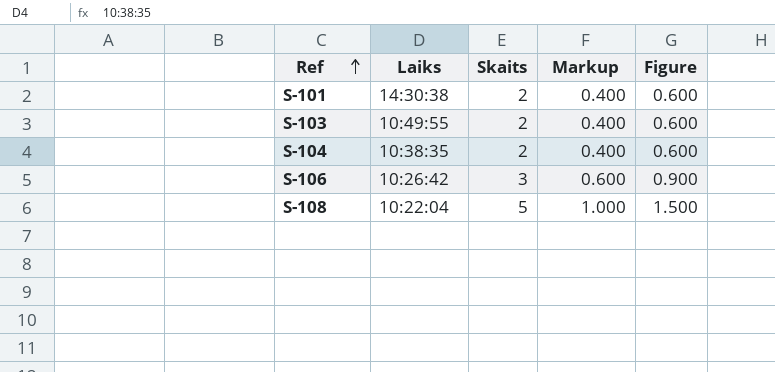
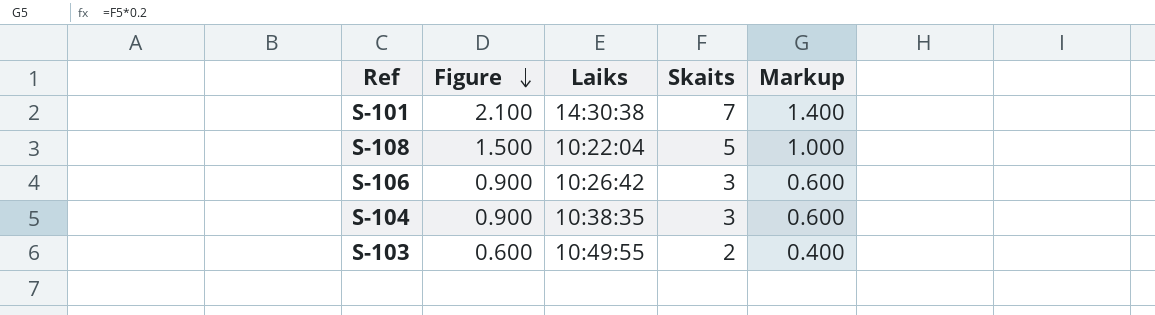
row order: Ref ascending -> Figure descending
column Figure | position: 5 -> 2
S-101 | Figure: 0.600 -> 2.100
S-101 | Skaits: 2 -> 7
S-101 | Markup: 0.400 -> 1.400
S-104 | Figure: 0.600 -> 0.900
S-104 | Skaits: 2 -> 3
S-104 | Markup: 0.400 -> 0.600

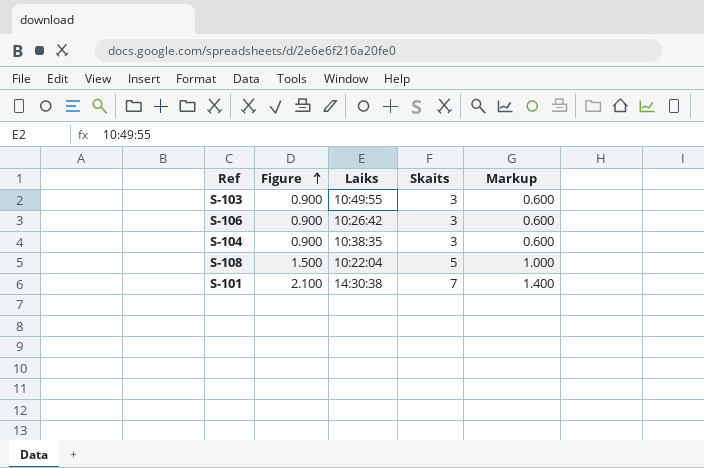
row order: Figure descending -> Figure ascending
S-103 | Figure: 0.600 -> 0.900
S-103 | Skaits: 2 -> 3
S-103 | Markup: 0.400 -> 0.600

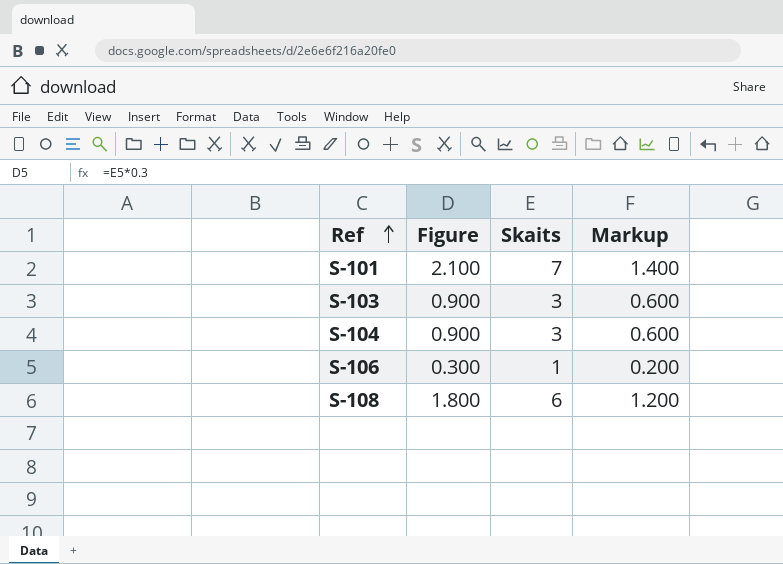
row order: Figure ascending -> Ref ascending
column Laiks | position: 3 -> none
S-106 | Figure: 0.900 -> 0.300
S-106 | Skaits: 3 -> 1
S-106 | Markup: 0.600 -> 0.200
S-108 | Figure: 1.500 -> 1.800
S-108 | Skaits: 5 -> 6
S-108 | Markup: 1.000 -> 1.200

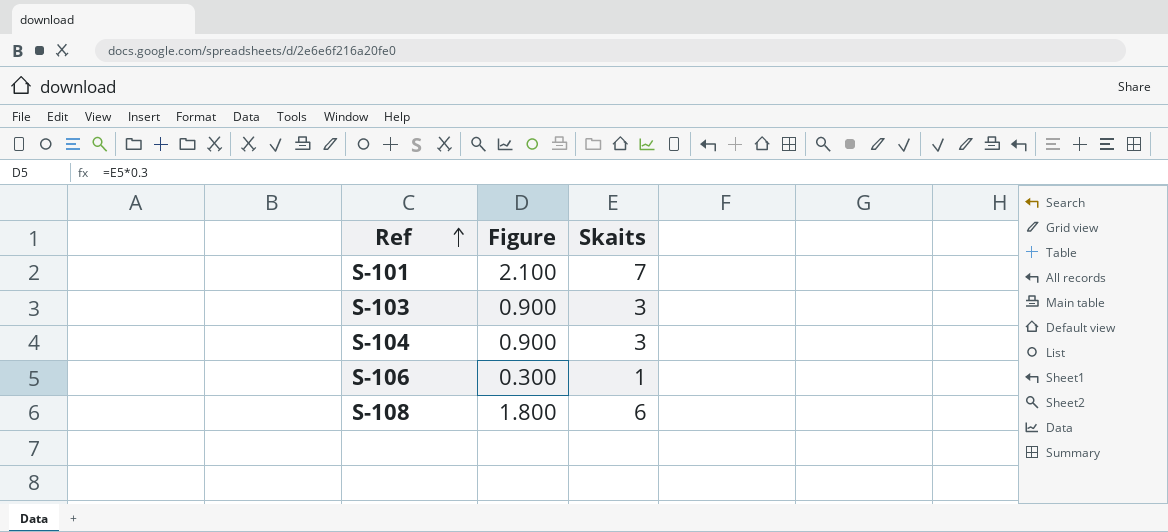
column Markup | formula: [Skaits] * 0.2 -> none

